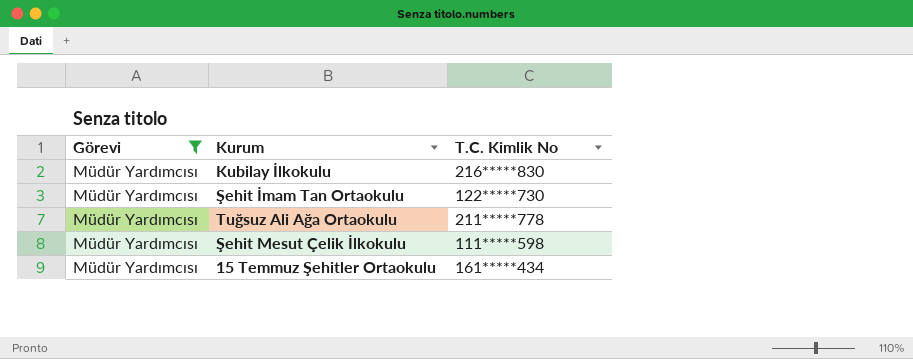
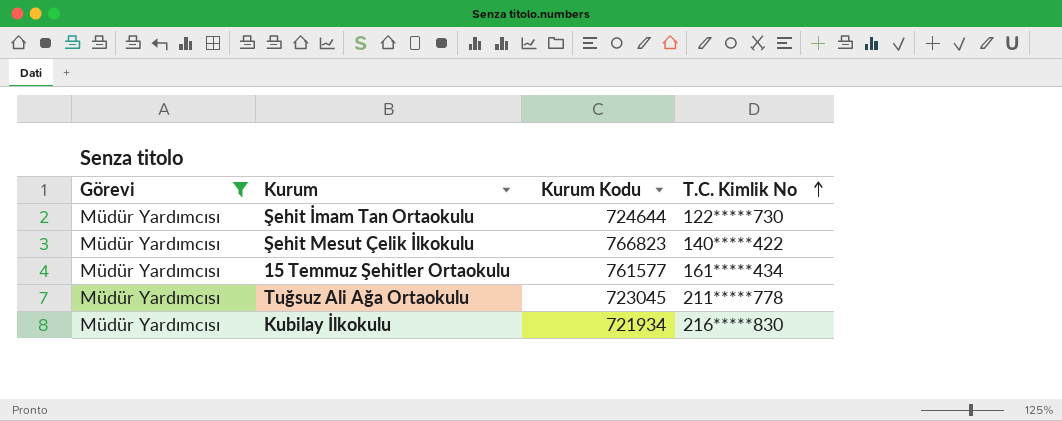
row order: none -> T.C. Kimlik No ascending
column Kurum Kodu | position: none -> 3
Şehit Mesut Çelik İlkokulu | T.C. Kimlik No: 111*****598 -> 140*****422

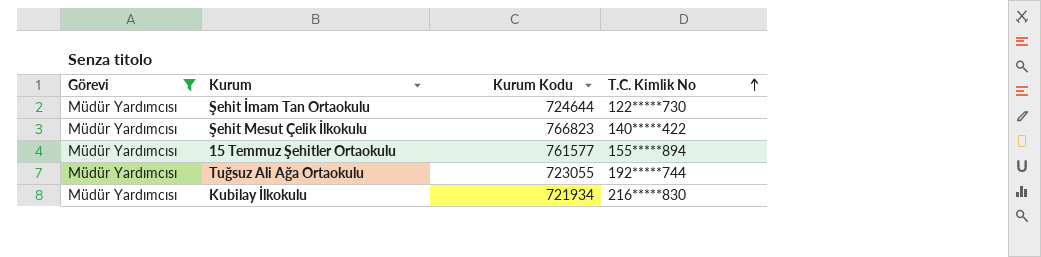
15 Temmuz Şehitler Ortaokulu | T.C. Kimlik No: 161*****434 -> 155*****894
Tuğsuz Ali Ağa Ortaokulu | Kurum Kodu: 723045 -> 723055
Tuğsuz Ali Ağa Ortaokulu | T.C. Kimlik No: 211*****778 -> 192*****744

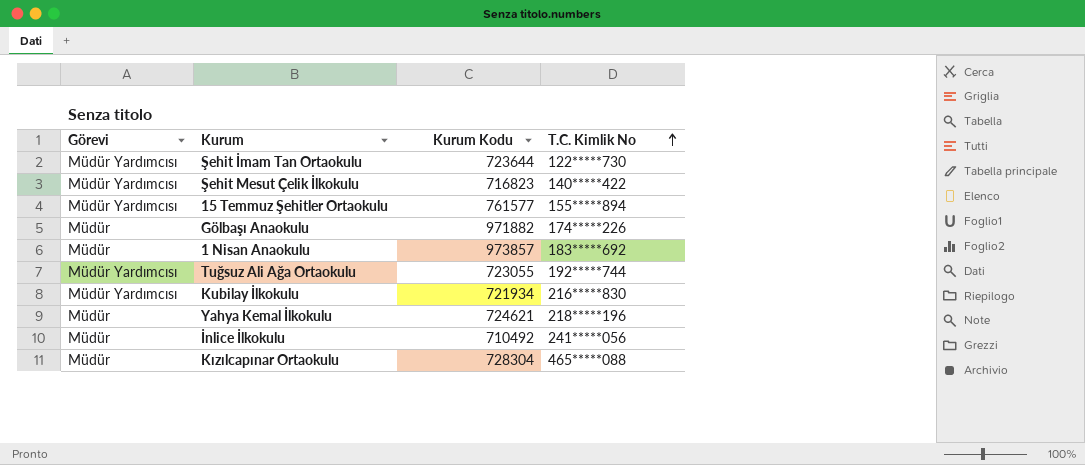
filter: Görevi = Müdür Yardımcısı -> none
Şehit İmam Tan Ortaokulu | Kurum Kodu: 724644 -> 723644
Şehit Mesut Çelik İlkokulu | Kurum Kodu: 766823 -> 716823

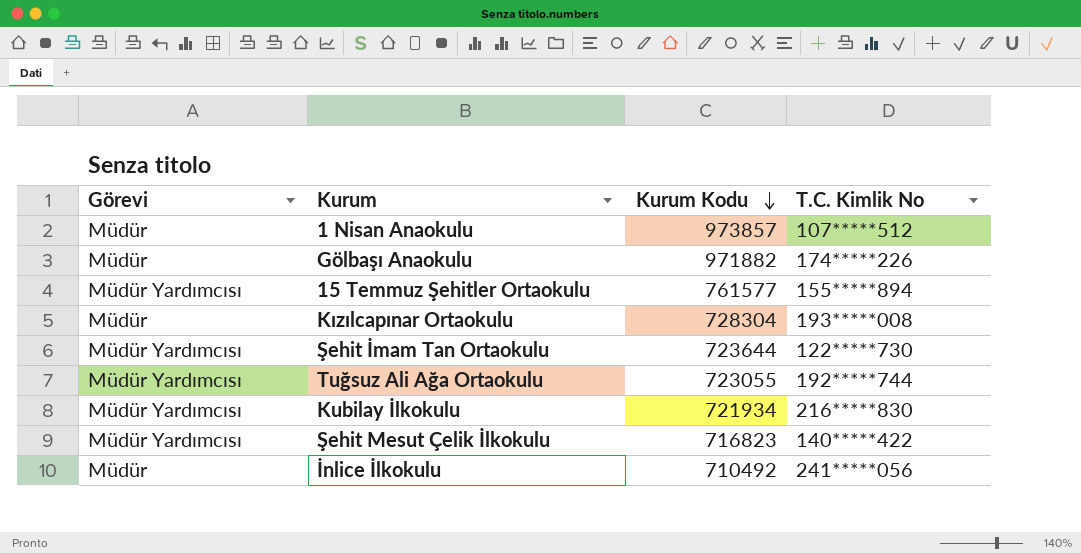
row order: T.C. Kimlik No ascending -> Kurum Kodu descending
row Yahya Kemal İlkokulu: Müdür | 724621 | 218*****196 -> none
1 Nisan Anaokulu | T.C. Kimlik No: 183*****692 -> 107*****512
Kızılcapınar Ortaokulu | T.C. Kimlik No: 465*****088 -> 193*****008

